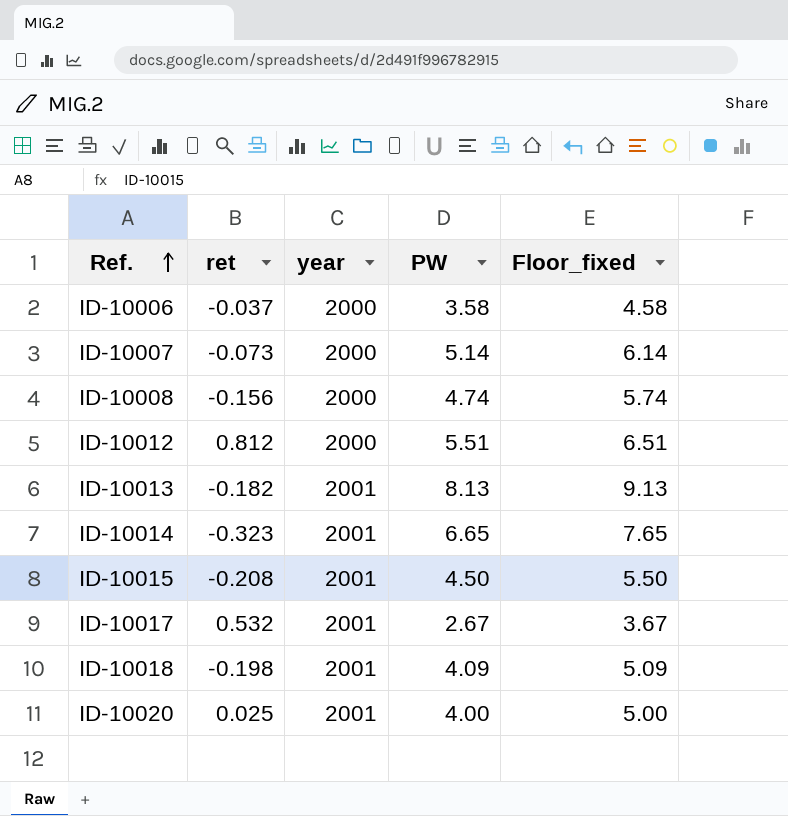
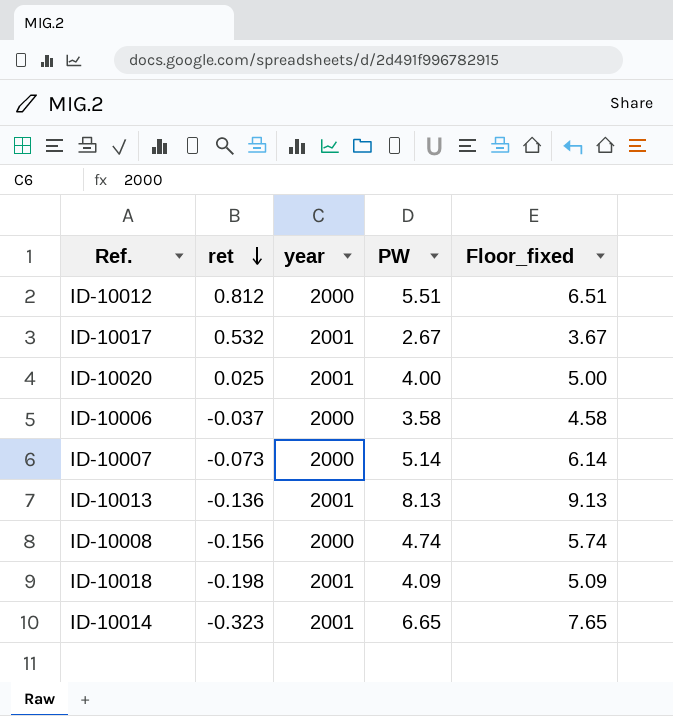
row order: Ref. ascending -> ret descending
row ID-10015: -0.208 | 2001 | 4.50 | 5.50 -> none
ID-10013 | ret: -0.182 -> -0.136

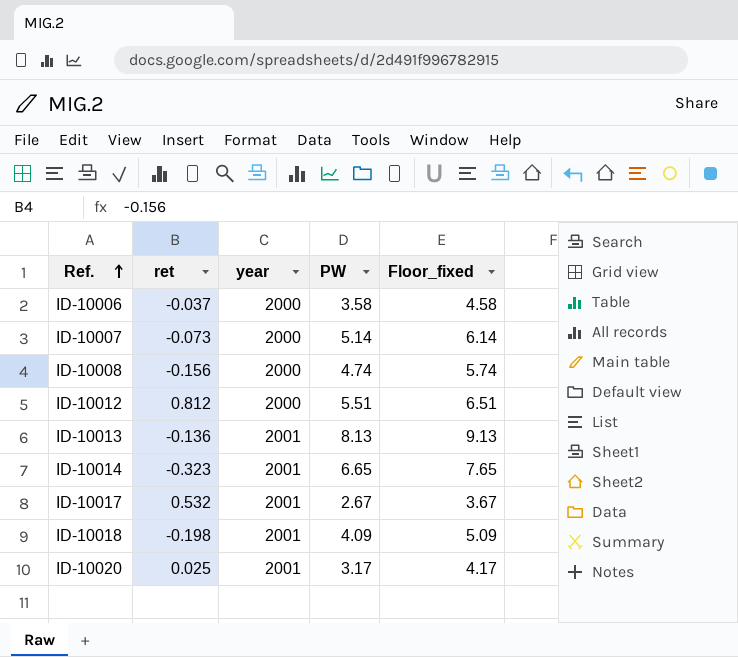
row order: ret descending -> Ref. ascending
ID-10020 | PW: 4.00 -> 3.17
ID-10020 | Floor_fixed: 5.00 -> 4.17

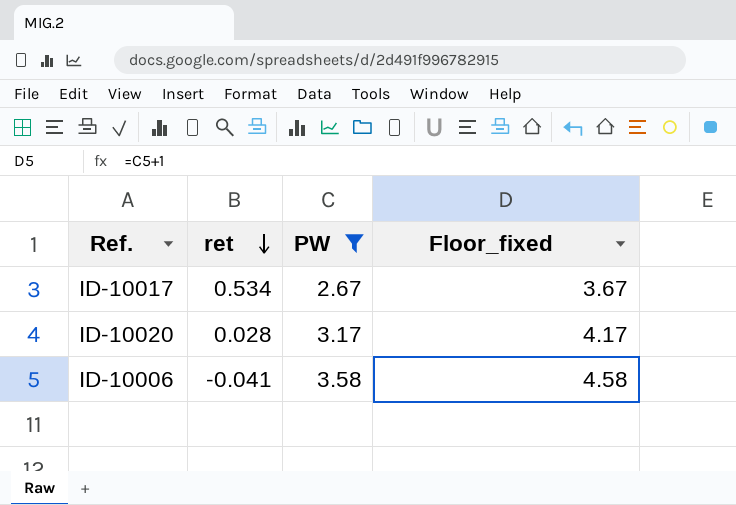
filter: none -> PW <= 3.58
row order: Ref. ascending -> ret descending
column year | position: 3 -> none
ID-10017 | ret: 0.532 -> 0.534
ID-10020 | ret: 0.025 -> 0.028
ID-10006 | ret: -0.037 -> -0.041

